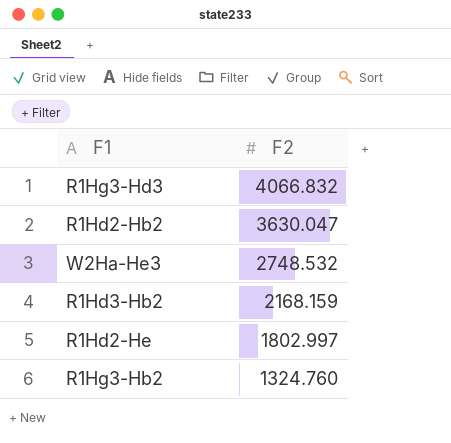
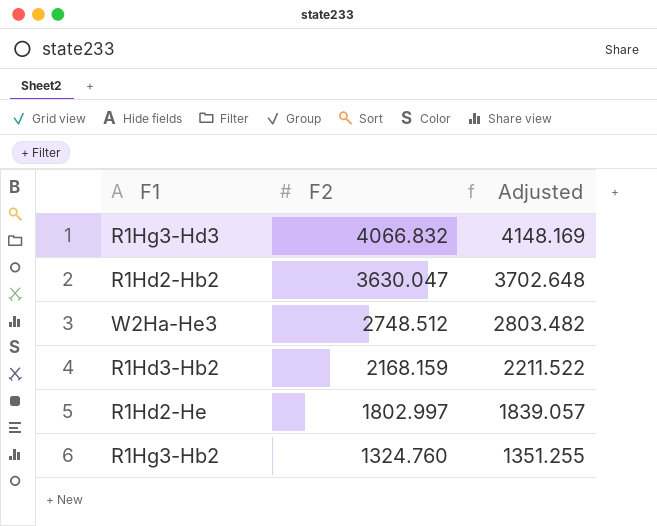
column Adjusted | formula: none -> [F2] * 1.02
W2Ha-He3 | F2: 2748.532 -> 2748.512

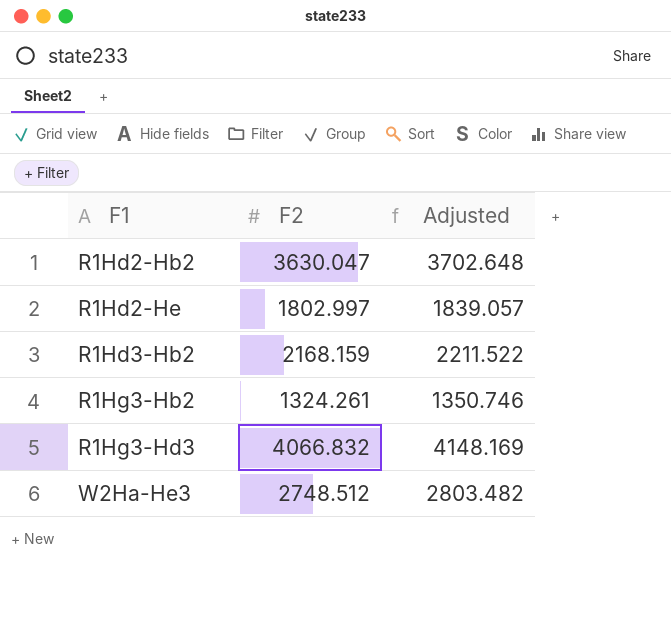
row order: F2 descending -> F1 ascending
R1Hg3-Hb2 | F2: 1324.760 -> 1324.261
R1Hg3-Hb2 | Adjusted: 1351.255 -> 1350.746

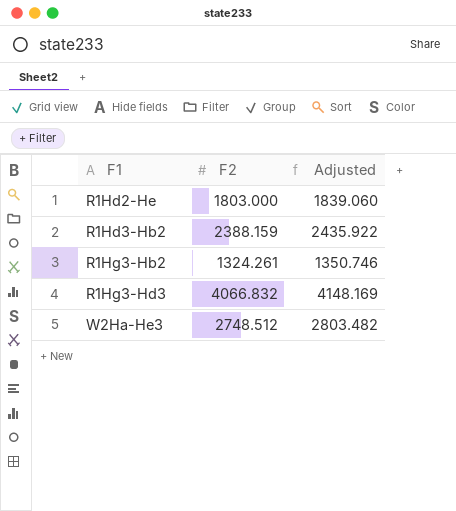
row R1Hd2-Hb2: 3630.047 | 3702.648 -> none
R1Hd2-He | F2: 1802.997 -> 1803.000
R1Hd2-He | Adjusted: 1839.057 -> 1839.060
R1Hd3-Hb2 | F2: 2168.159 -> 2388.159
R1Hd3-Hb2 | Adjusted: 2211.522 -> 2435.922

